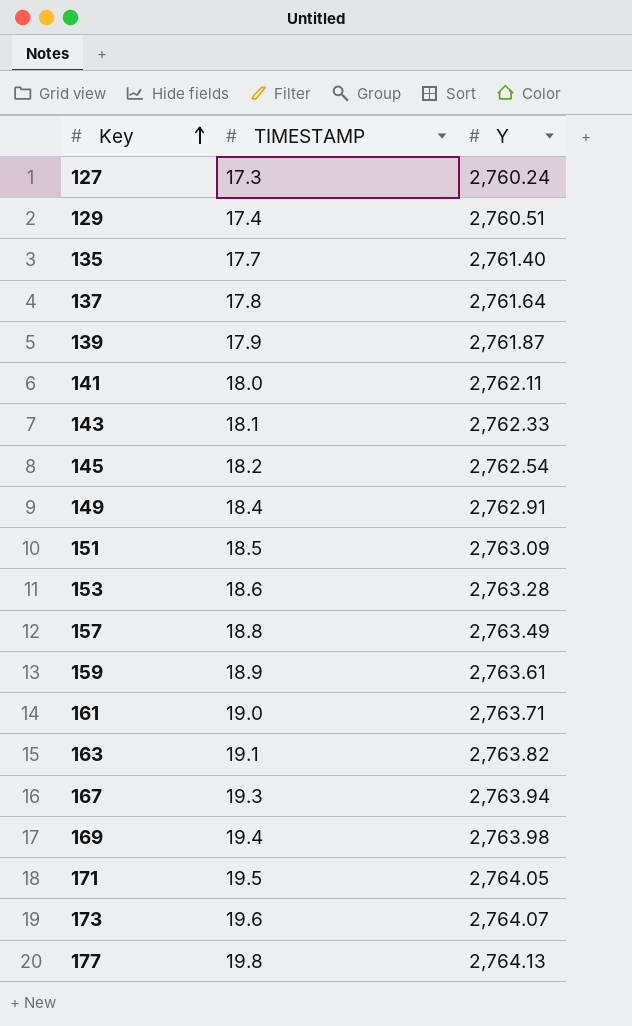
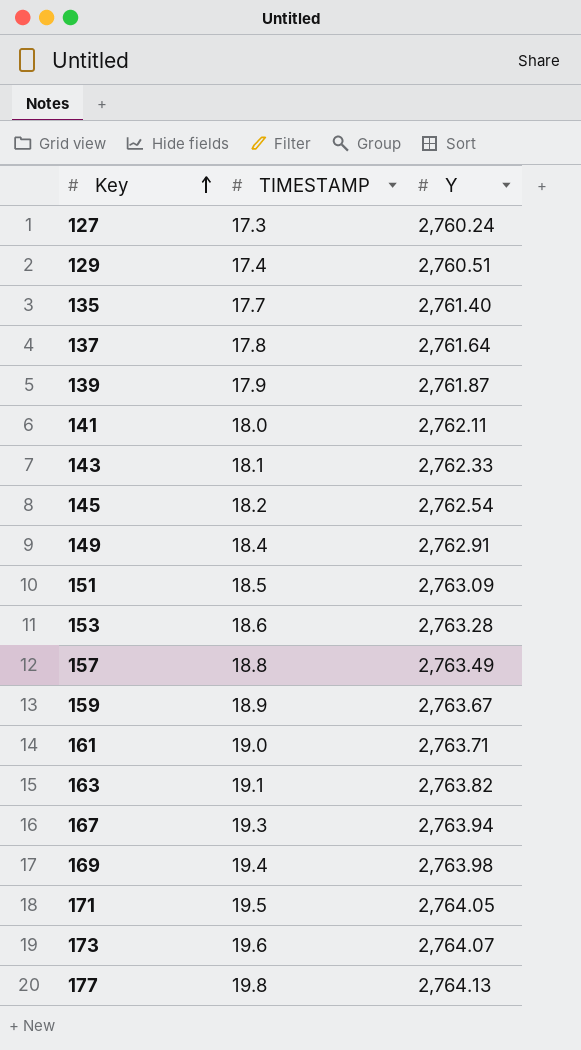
159 | Y: 2,763.61 -> 2,763.67

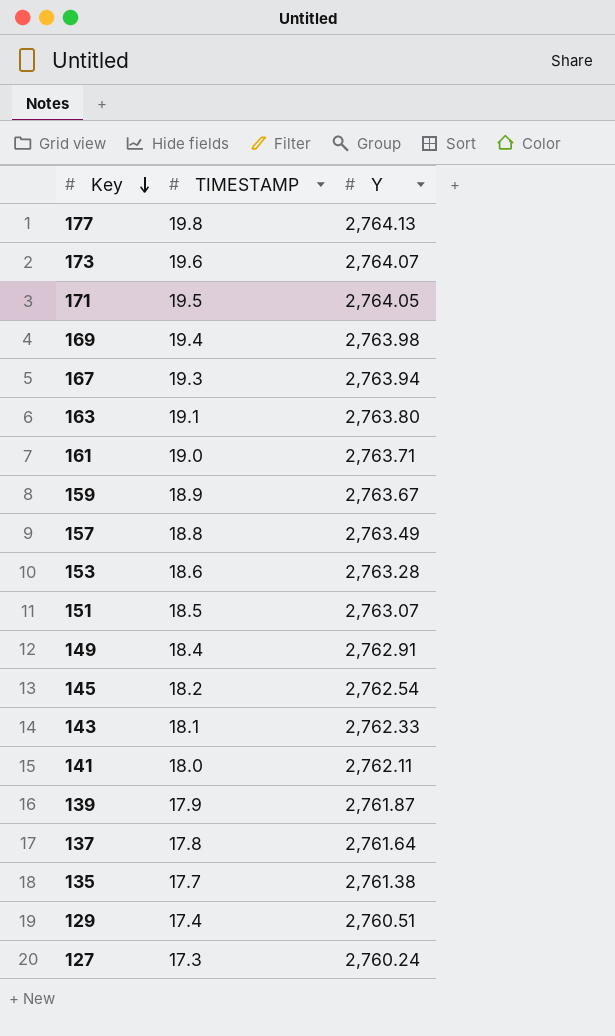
row order: Key ascending -> Key descending
163 | Y: 2,763.82 -> 2,763.80
151 | Y: 2,763.09 -> 2,763.07
135 | Y: 2,761.40 -> 2,761.38

